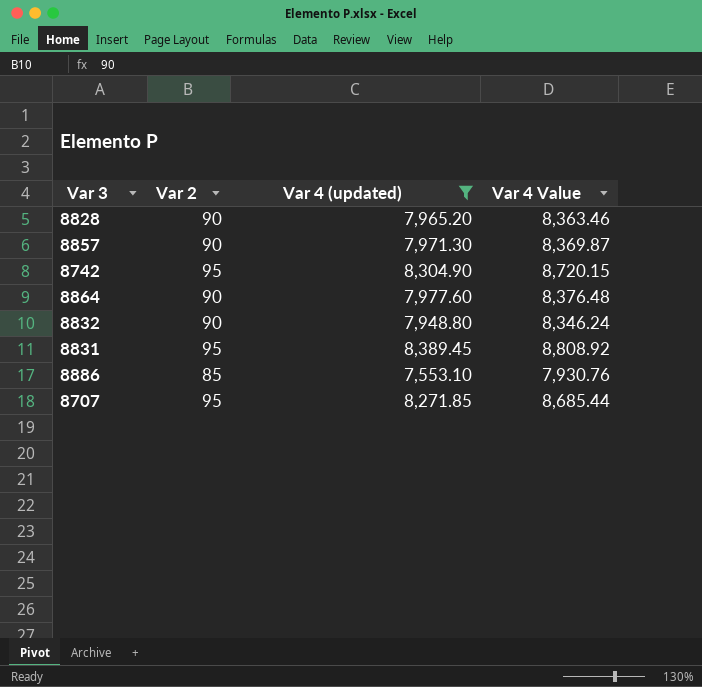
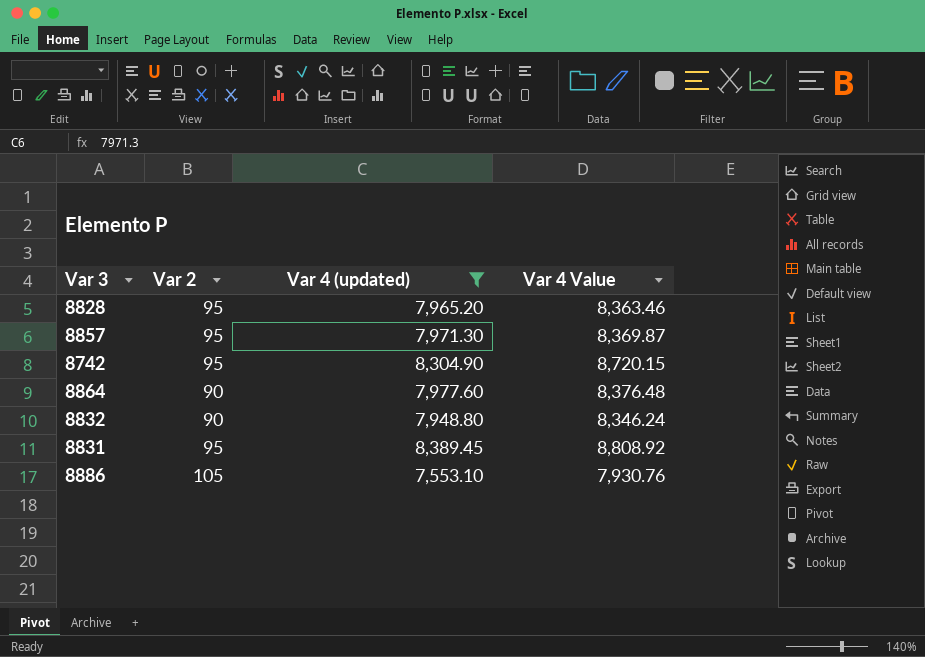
row 8707: 95 | 8,271.85 | 8,685.44 -> none
8828 | Var 2: 90 -> 95
8857 | Var 2: 90 -> 95
8886 | Var 2: 85 -> 105

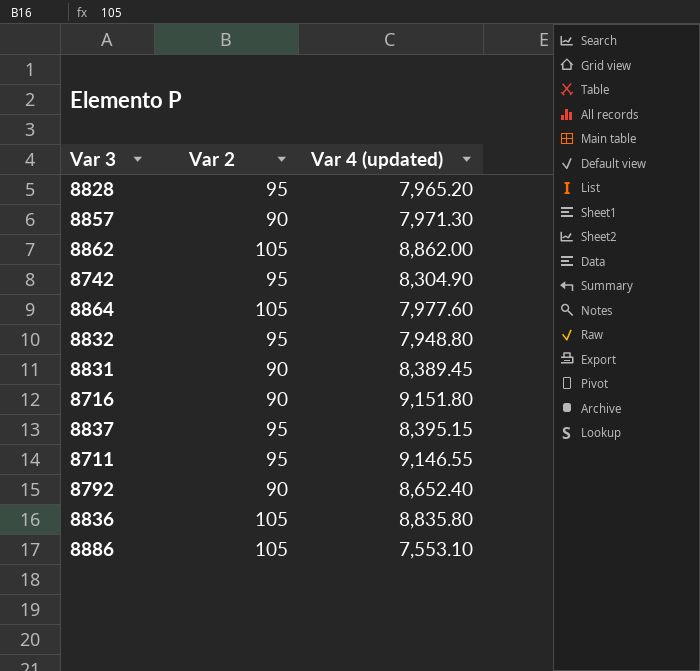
filter: Var 4 (updated) <= 8,389.45 -> none
column Var 4 Value | formula: [Var 4 (updated)] * 1.05 -> none
8857 | Var 2: 95 -> 90
8864 | Var 2: 90 -> 105
8832 | Var 2: 90 -> 95
8831 | Var 2: 95 -> 90

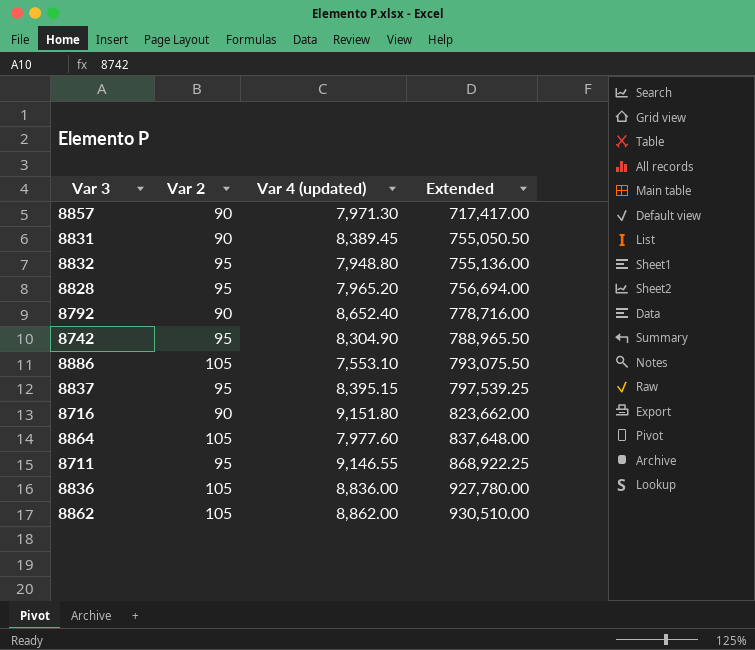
row order: none -> Extended ascending
column Extended | formula: none -> [Var 2] * [Var 4 (updated)]
8836 | Var 4 (updated): 8,835.80 -> 8,836.00

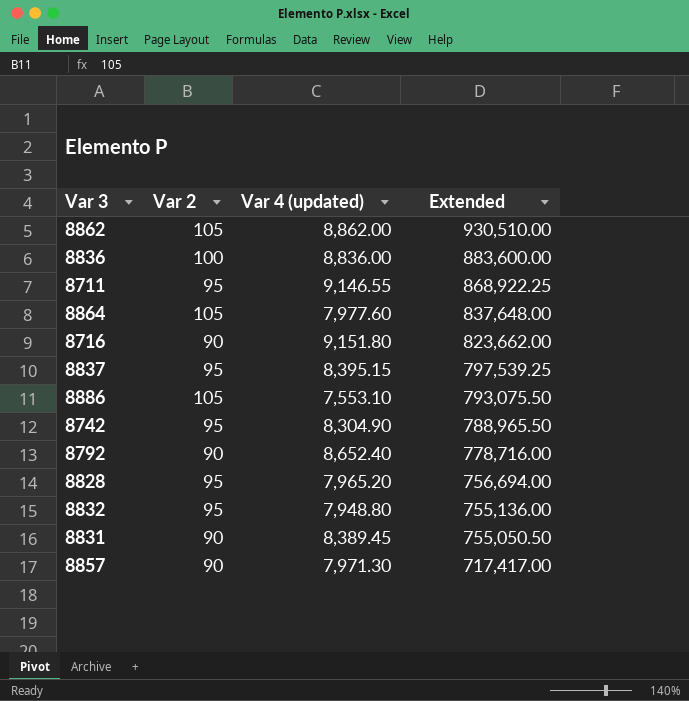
row order: Extended ascending -> Extended descending
8836 | Var 2: 105 -> 100
8836 | Extended: 927,780.00 -> 883,600.00

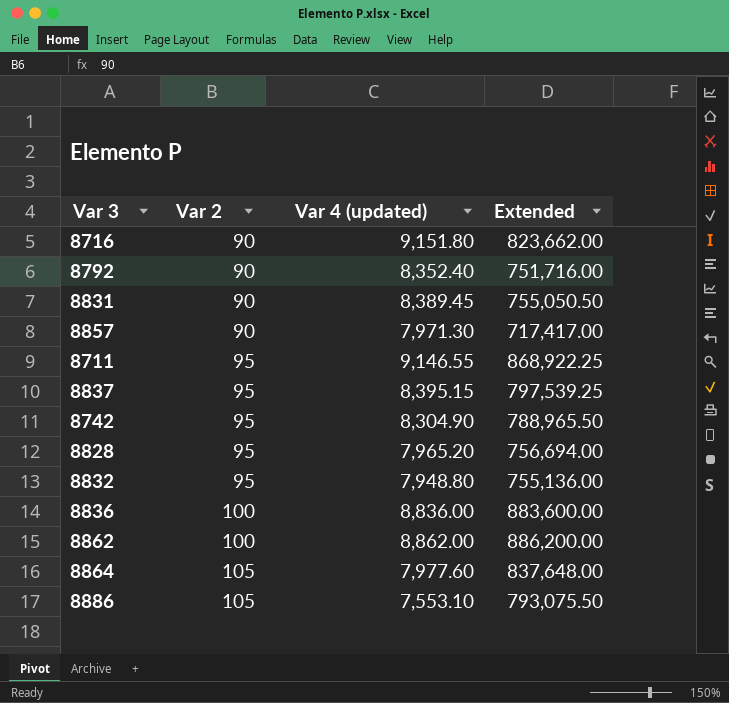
row order: Extended descending -> Var 2 ascending
8792 | Var 4 (updated): 8,652.40 -> 8,352.40
8792 | Extended: 778,716.00 -> 751,716.00
8862 | Var 2: 105 -> 100
8862 | Extended: 930,510.00 -> 886,200.00

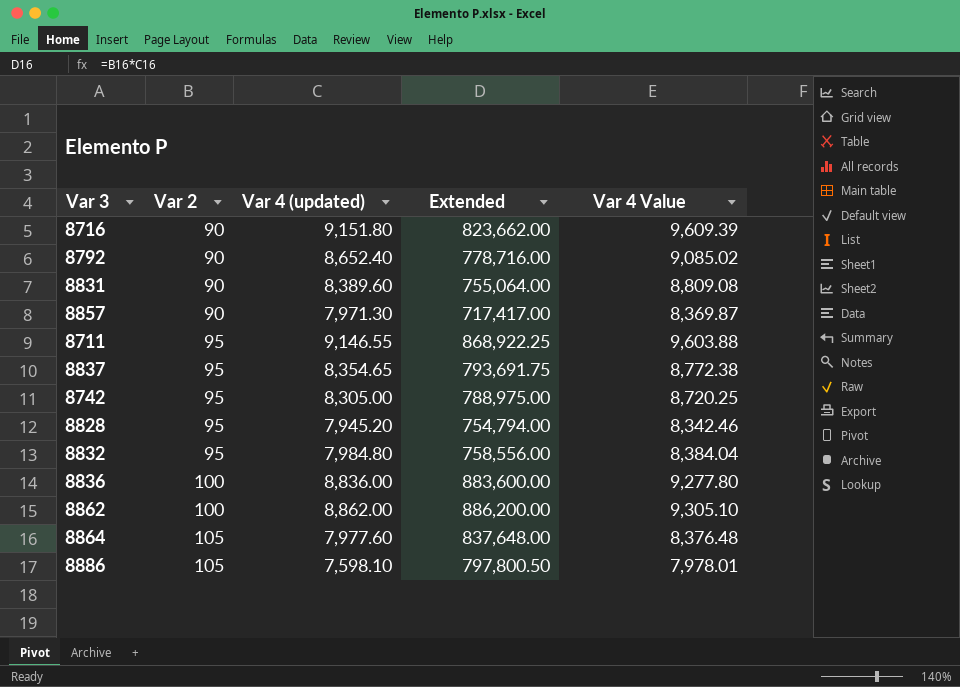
column Var 4 Value | formula: none -> [Var 4 (updated)] * 1.05
8792 | Var 4 (updated): 8,352.40 -> 8,652.40
8792 | Extended: 751,716.00 -> 778,716.00
8831 | Var 4 (updated): 8,389.45 -> 8,389.60
8831 | Extended: 755,050.50 -> 755,064.00
8837 | Var 4 (updated): 8,395.15 -> 8,354.65
8837 | Extended: 797,539.25 -> 793,691.75
8742 | Var 4 (updated): 8,304.90 -> 8,305.00
8742 | Extended: 788,965.50 -> 788,975.00
8828 | Var 4 (updated): 7,965.20 -> 7,945.20
8828 | Extended: 756,694.00 -> 754,794.00
8832 | Var 4 (updated): 7,948.80 -> 7,984.80
8832 | Extended: 755,136.00 -> 758,556.00
8886 | Var 4 (updated): 7,553.10 -> 7,598.10
8886 | Extended: 793,075.50 -> 797,800.50

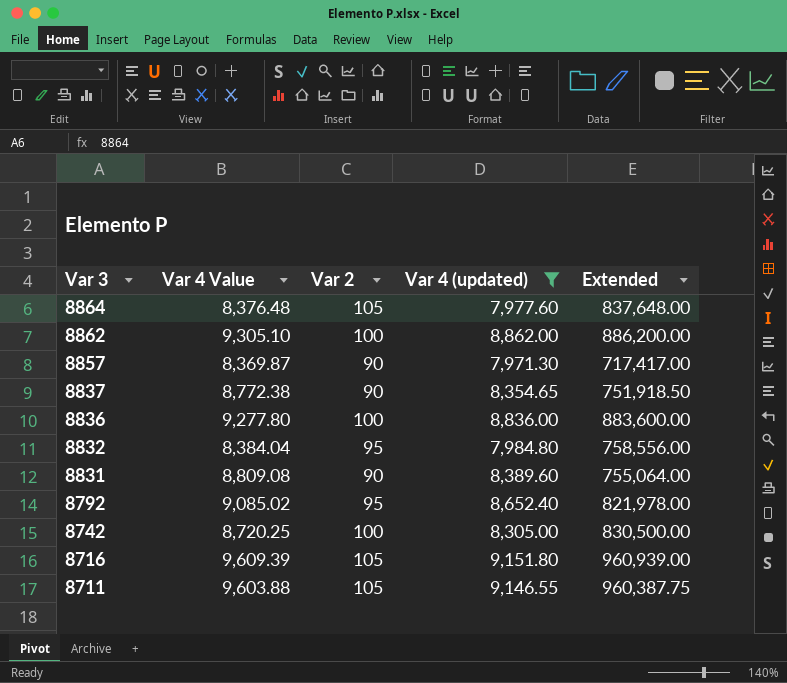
filter: none -> Var 4 (updated) >= 7,971.30
row order: Var 2 ascending -> Var 3 descending
column Var 4 Value | position: 5 -> 2
8837 | Var 2: 95 -> 90
8837 | Extended: 793,691.75 -> 751,918.50
8792 | Var 2: 90 -> 95
8792 | Extended: 778,716.00 -> 821,978.00
8742 | Var 2: 95 -> 100
8742 | Extended: 788,975.00 -> 830,500.00
8716 | Var 2: 90 -> 105
8716 | Extended: 823,662.00 -> 960,939.00
8711 | Var 2: 95 -> 105
8711 | Extended: 868,922.25 -> 960,387.75

